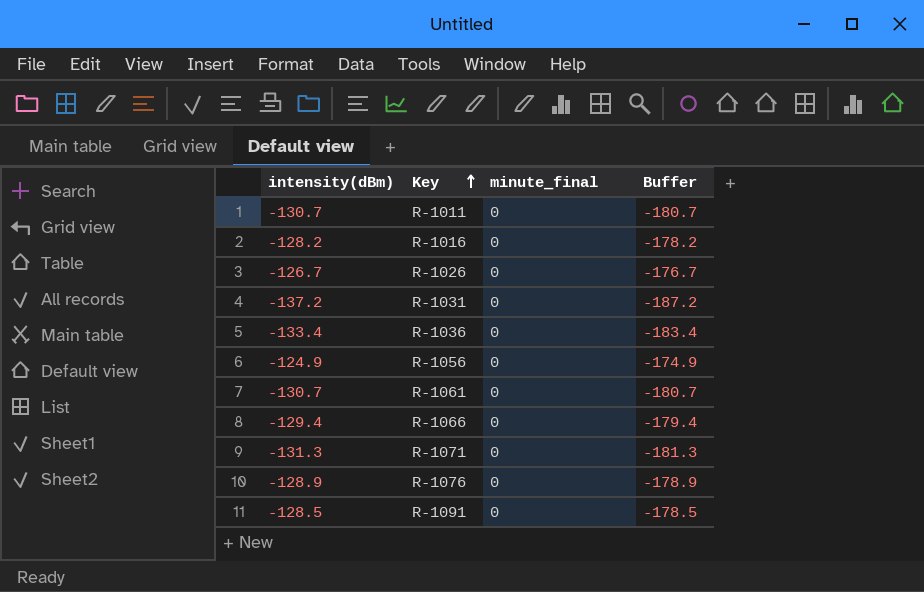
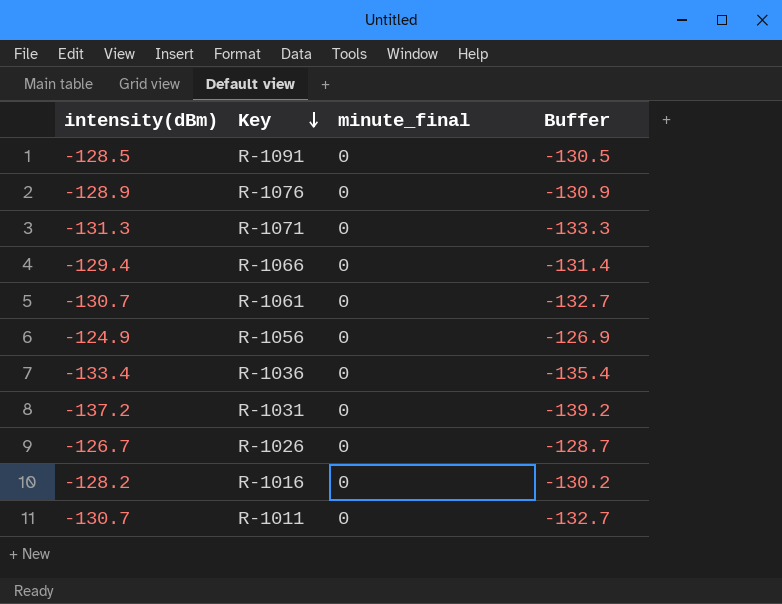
row order: Key ascending -> Key descending
column Buffer | formula: [intensity(dBm)] - 50 -> [intensity(dBm)] - 2

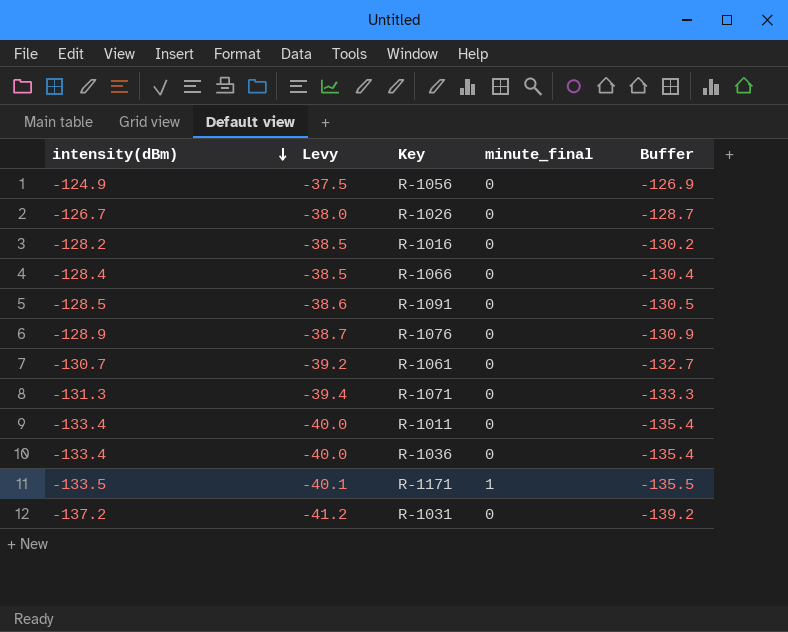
row order: Key descending -> intensity(dBm) descending
column Levy | formula: none -> [intensity(dBm)] * 0.3
R-1066 | intensity(dBm): -129.4 -> -128.4
R-1066 | Buffer: -131.4 -> -130.4
R-1011 | intensity(dBm): -130.7 -> -133.4
R-1011 | Buffer: -132.7 -> -135.4
row R-1171: none -> -133.5 | -40.1 | 1 | -135.5

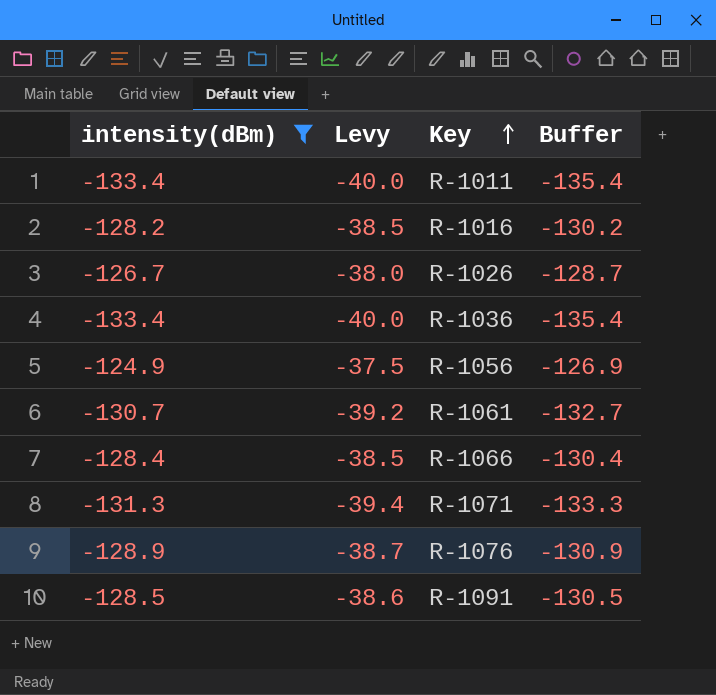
filter: none -> intensity(dBm) >= -133.4
row order: intensity(dBm) descending -> Key ascending
column minute_final | position: 4 -> none

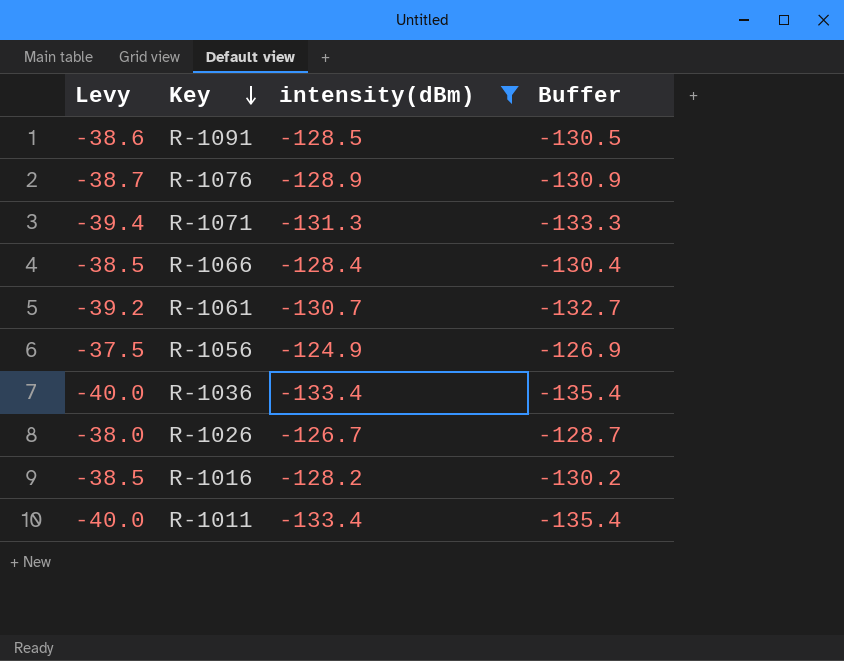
row order: Key ascending -> Key descending
column intensity(dBm) | position: 1 -> 3

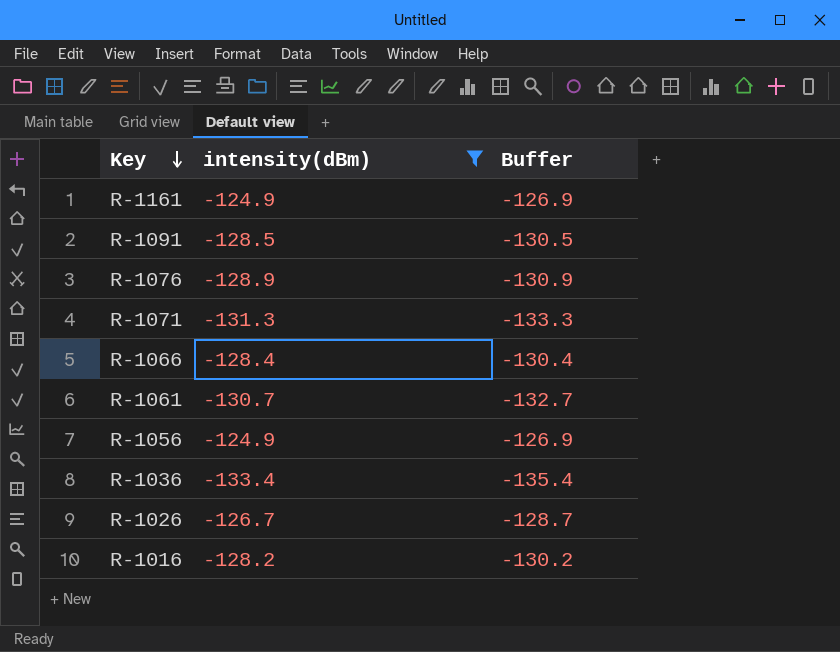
column Levy | formula: [intensity(dBm)] * 0.3 -> none
row R-1011: -40.0 | -133.4 | -135.4 -> none
row R-1161: none -> -124.9 | -126.9

